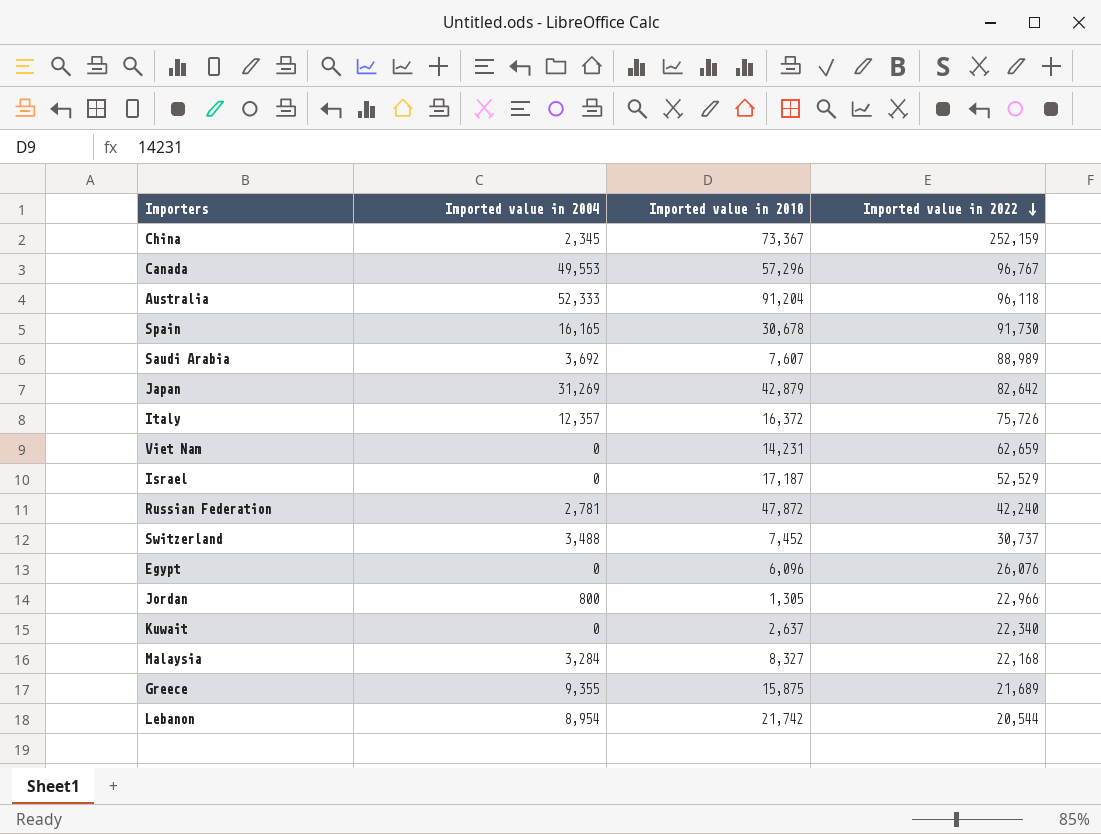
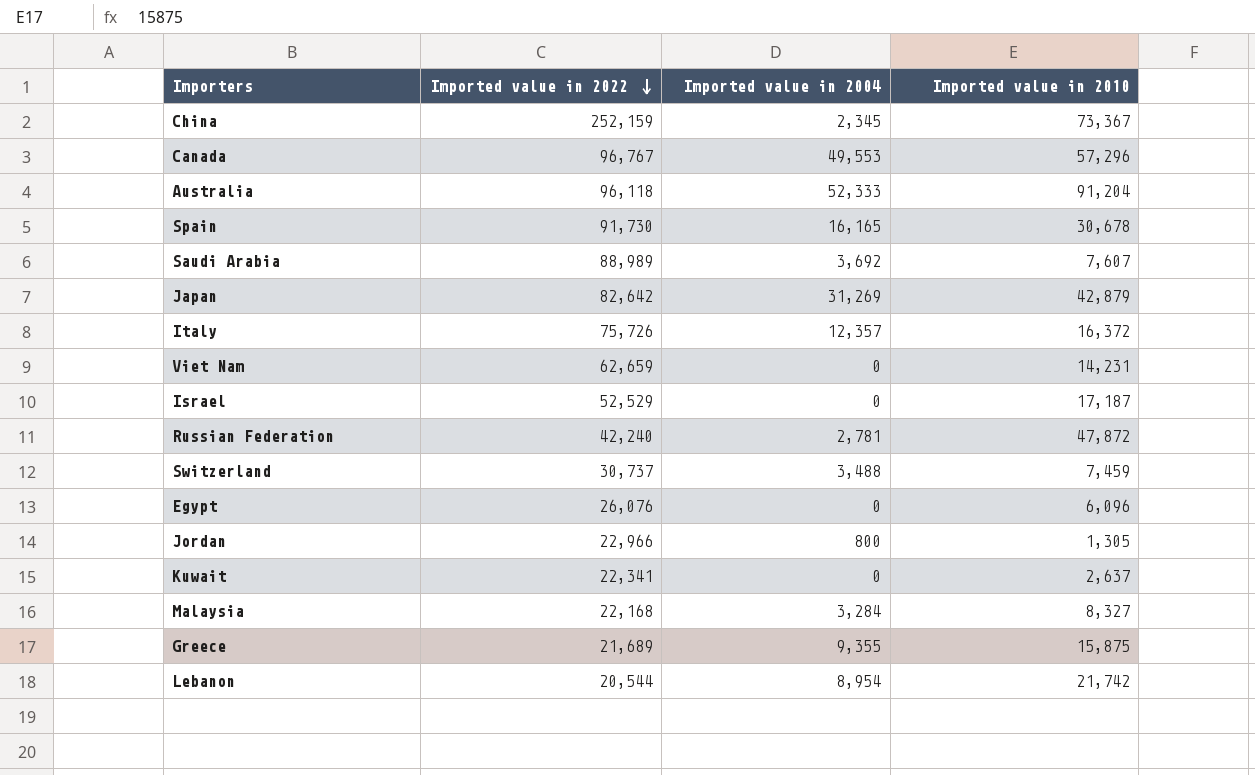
column Imported value in 2022 | position: 4 -> 2
Switzerland | Imported value in 2010: 7,452 -> 7,459
Kuwait | Imported value in 2022: 22,340 -> 22,341

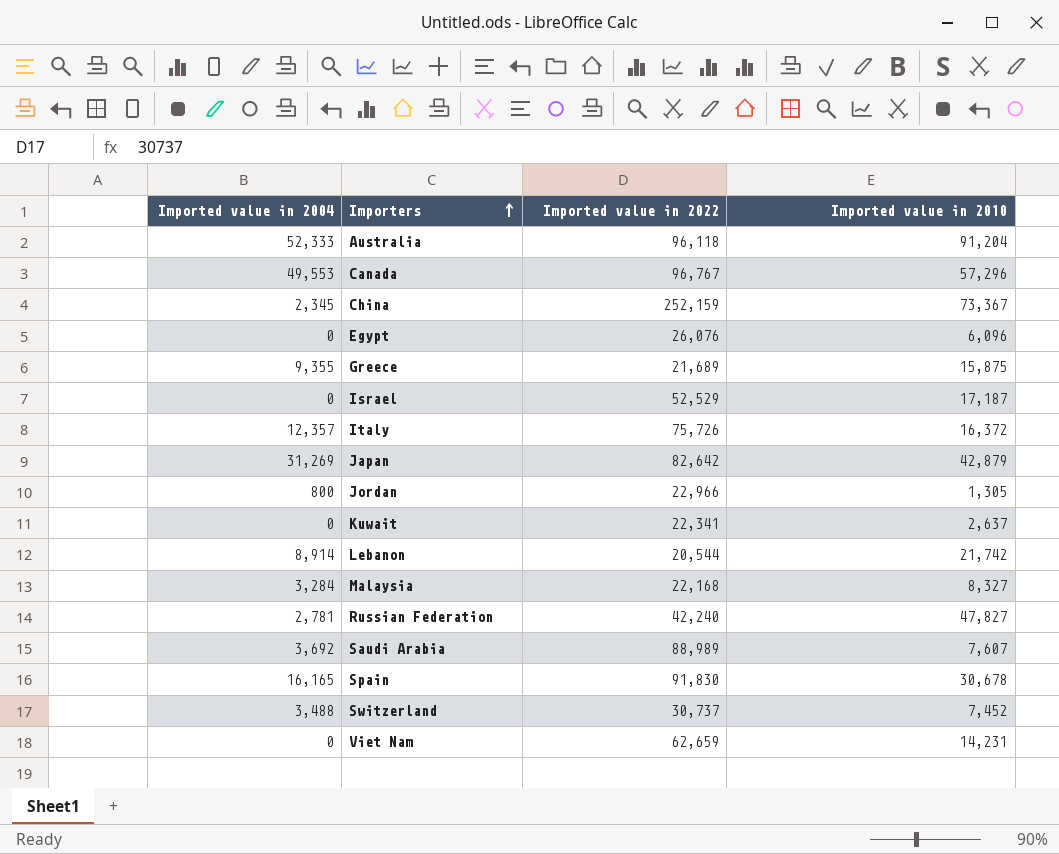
row order: Imported value in 2022 descending -> Importers ascending
column Imported value in 2004 | position: 3 -> 1
Lebanon | Imported value in 2004: 8,954 -> 8,914
Russian Federation | Imported value in 2010: 47,872 -> 47,827
Spain | Imported value in 2022: 91,730 -> 91,830
Switzerland | Imported value in 2010: 7,459 -> 7,452

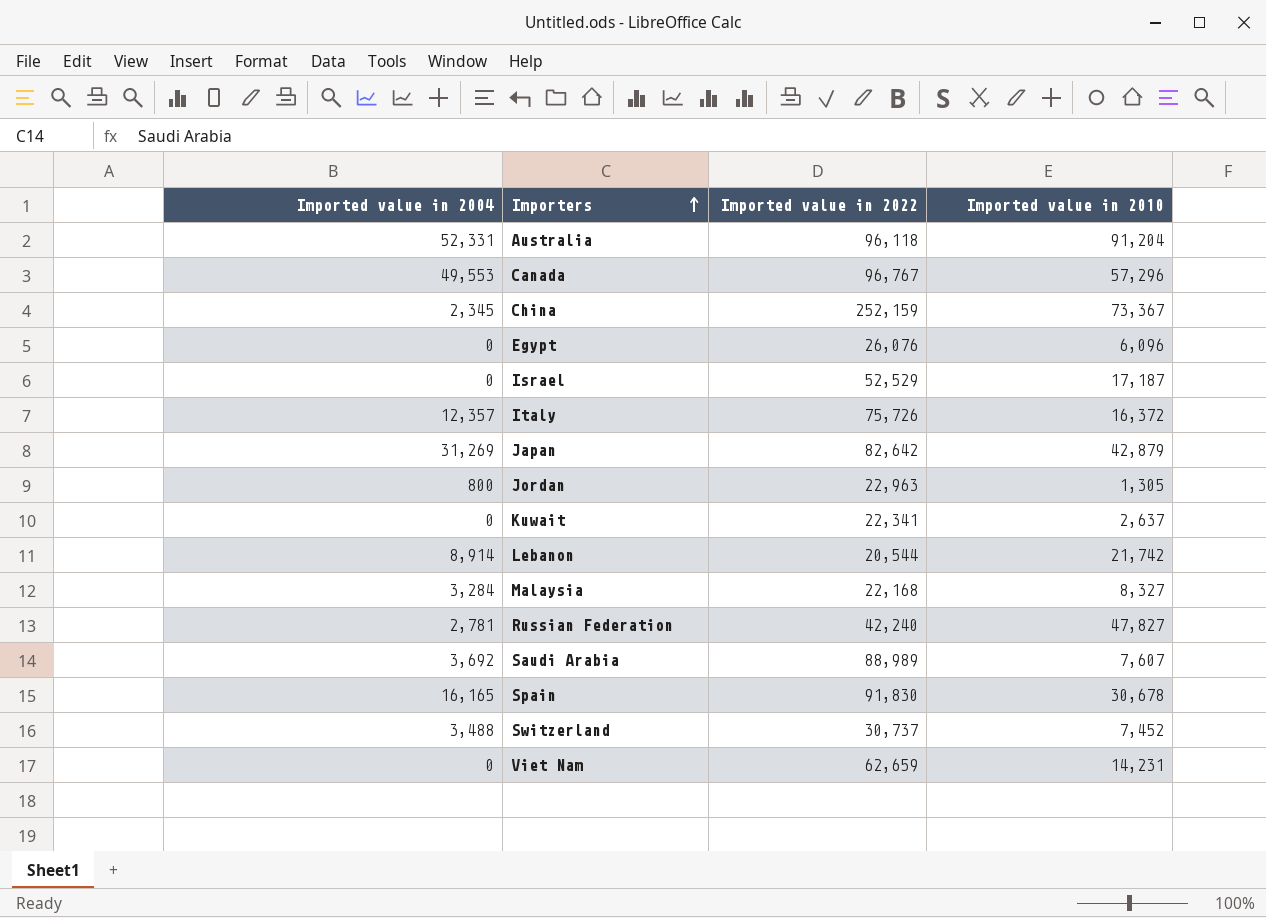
row Greece: 9,355 | 21,689 | 15,875 -> none
Australia | Imported value in 2004: 52,333 -> 52,331
Jordan | Imported value in 2022: 22,966 -> 22,963

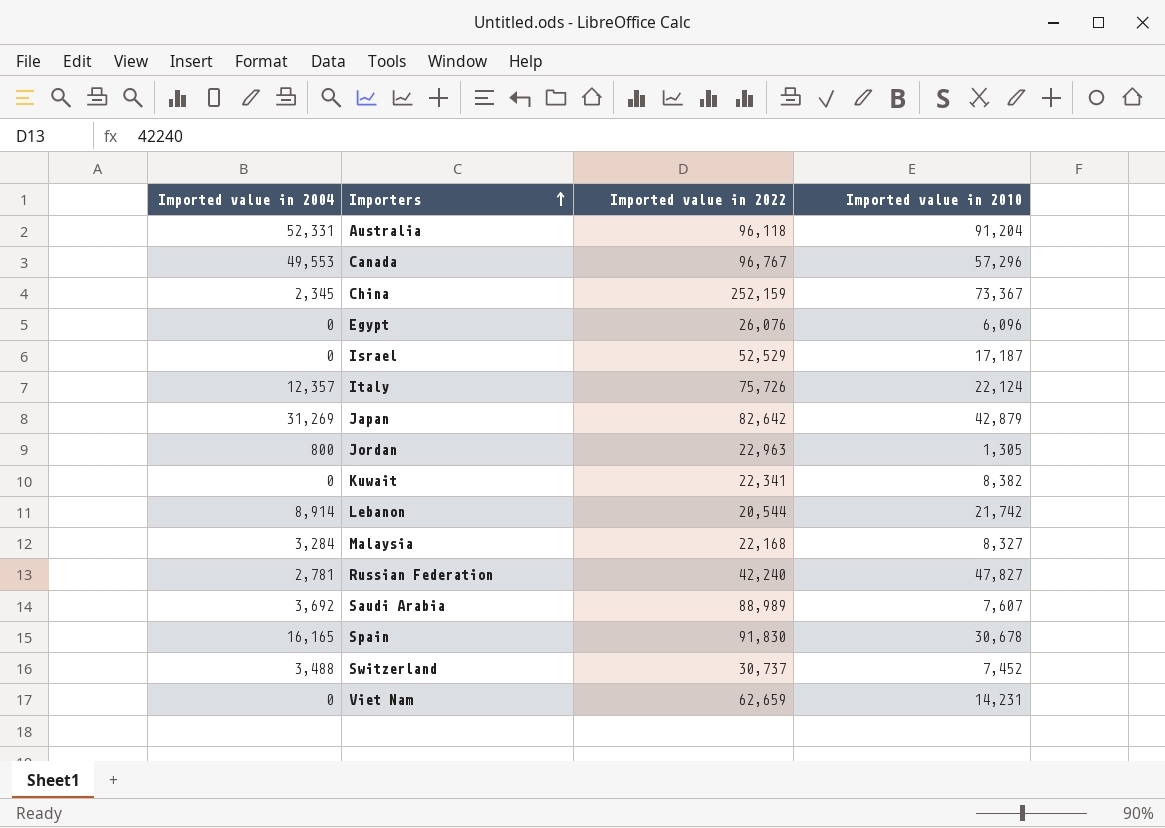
Italy | Imported value in 2010: 16,372 -> 22,124
Kuwait | Imported value in 2010: 2,637 -> 8,382

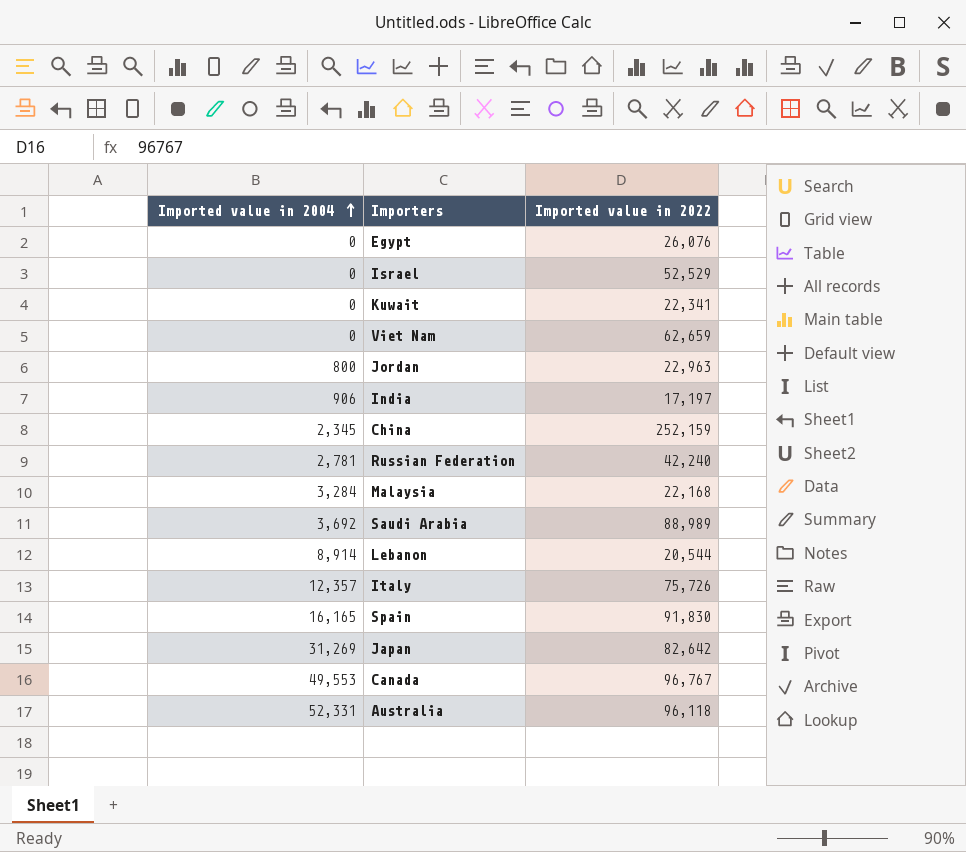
row order: Importers ascending -> Imported value in 2004 ascending
column Imported value in 2010 | position: 4 -> none
row Switzerland: 3,488 | 30,737 | 7,452 -> none
row India: none -> 906 | 17,197

